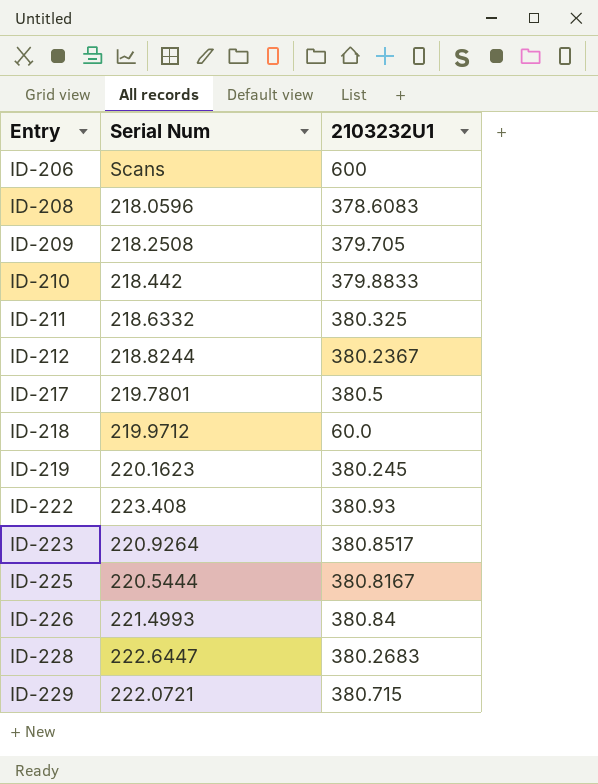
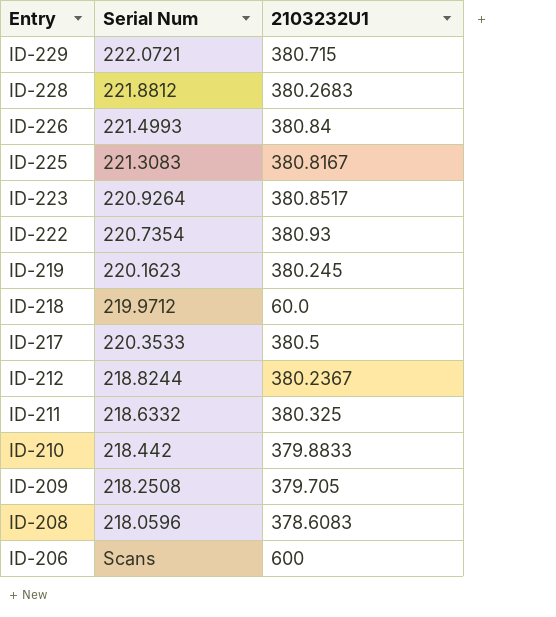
row order: Entry ascending -> Entry descending
ID-228 | Serial Num: 222.6447 -> 221.8812
ID-225 | Serial Num: 220.5444 -> 221.3083
ID-222 | Serial Num: 223.408 -> 220.7354
ID-217 | Serial Num: 219.7801 -> 220.3533

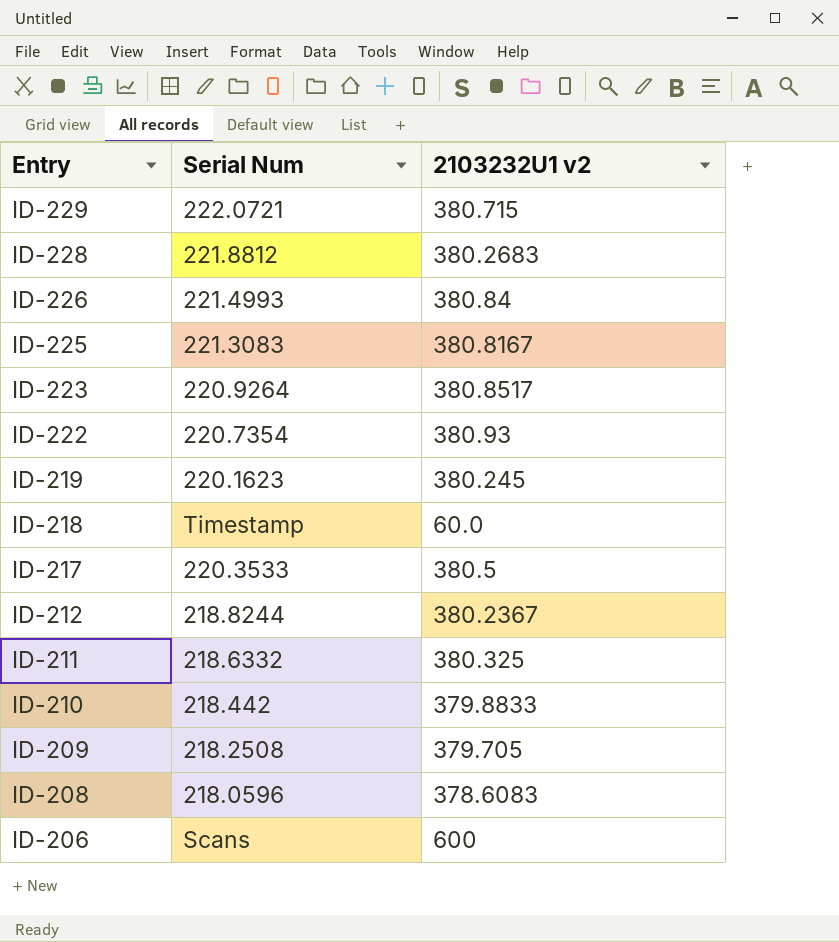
column name: 2103232U1 -> 2103232U1 v2
ID-218 | Serial Num: 219.9712 -> Timestamp

